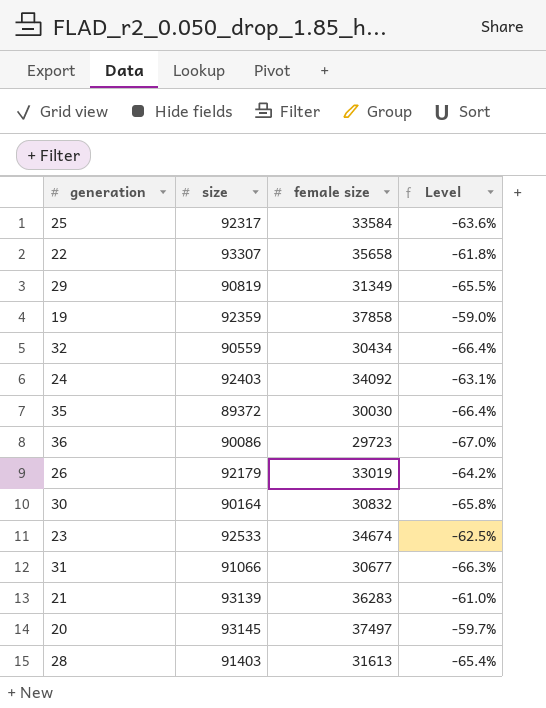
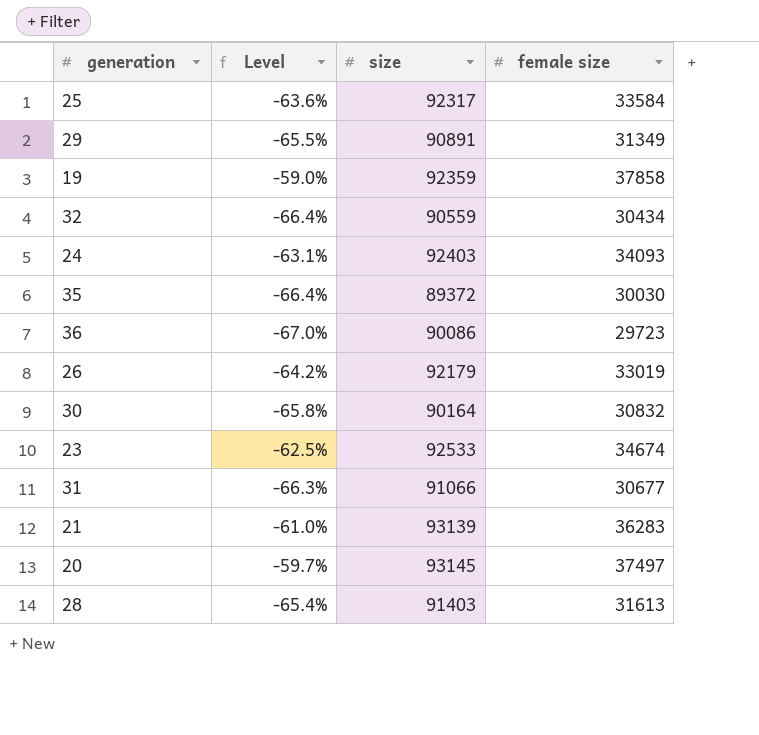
column Level | position: 4 -> 2
row 22: 93307 | 35658 | -61.8% -> none
29 | size: 90819 -> 90891
24 | female size: 34092 -> 34093

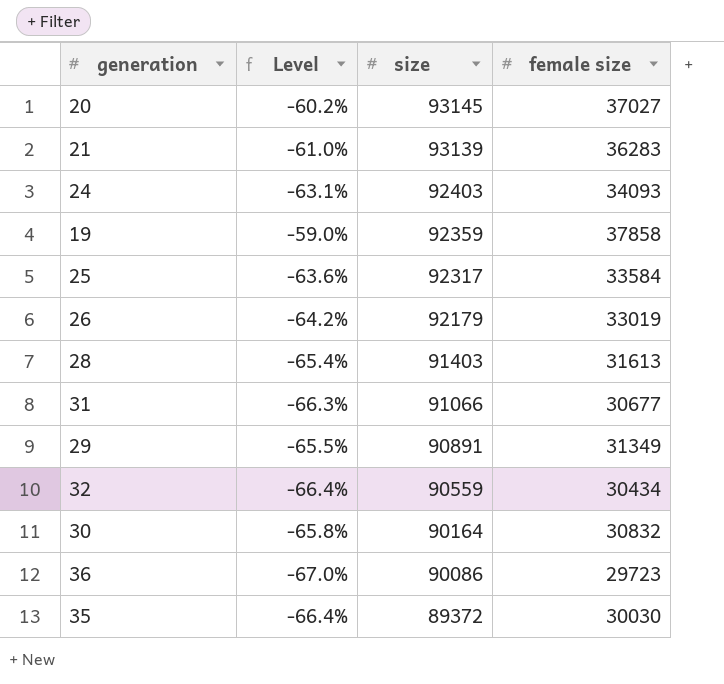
row order: none -> size descending
row 23: -62.5% | 92533 | 34674 -> none
20 | Level: -59.7% -> -60.2%
20 | female size: 37497 -> 37027

